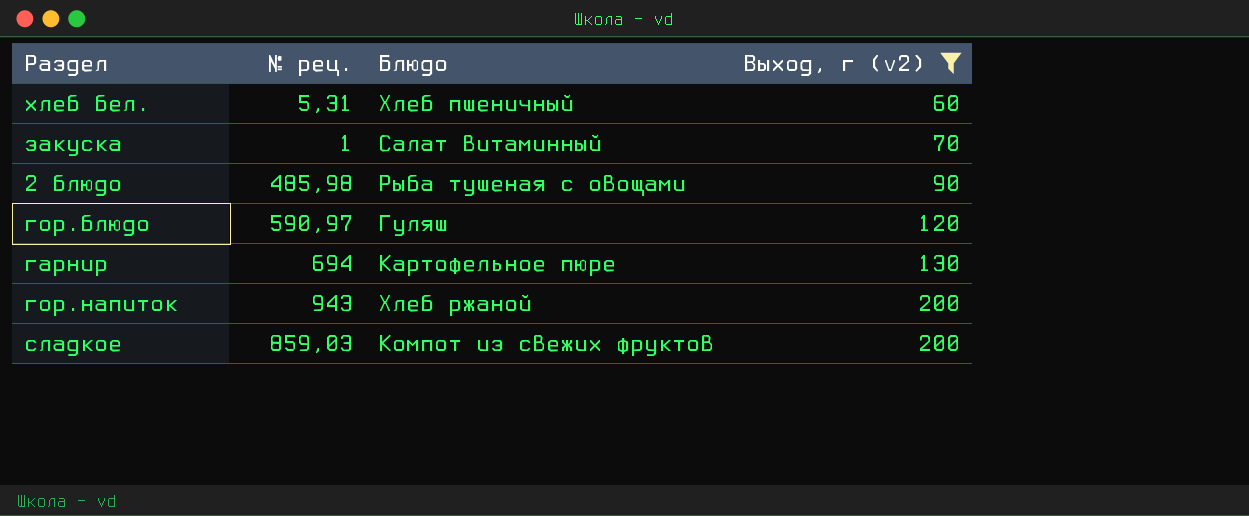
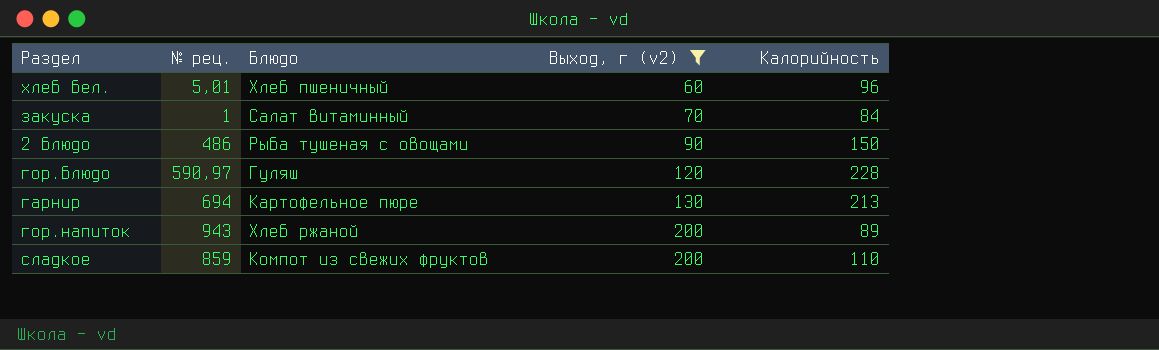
column Калорийность | position: none -> 5
хлеб бел. | № рец.: 5,31 -> 5,01
2 блюдо | № рец.: 485,98 -> 486
сладкое | № рец.: 859,03 -> 859

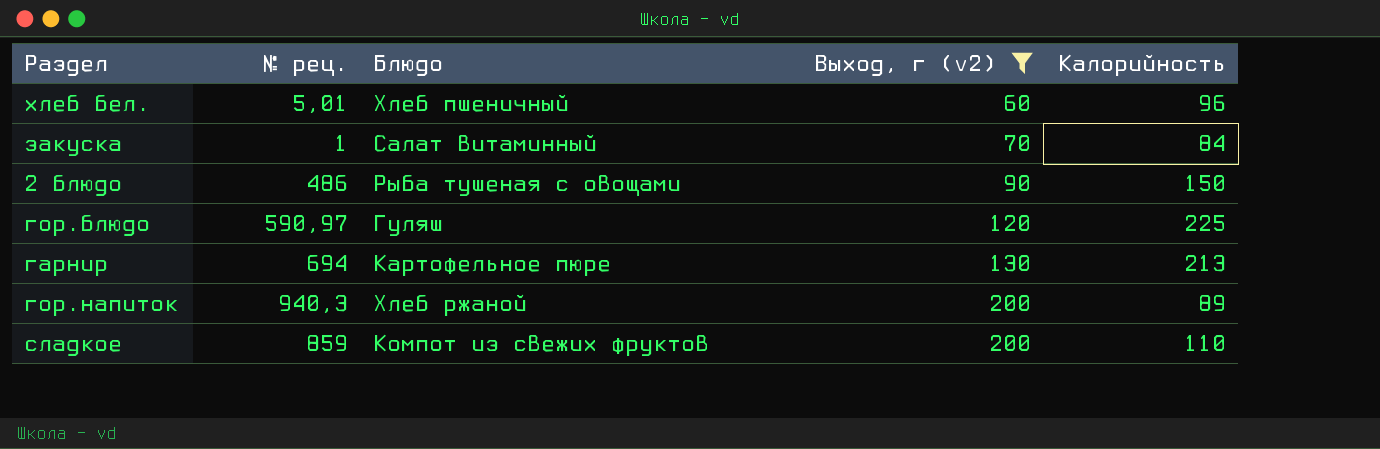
гор.блюдо | Калорийность: 228 -> 225
гор.напиток | № рец.: 943 -> 940,3

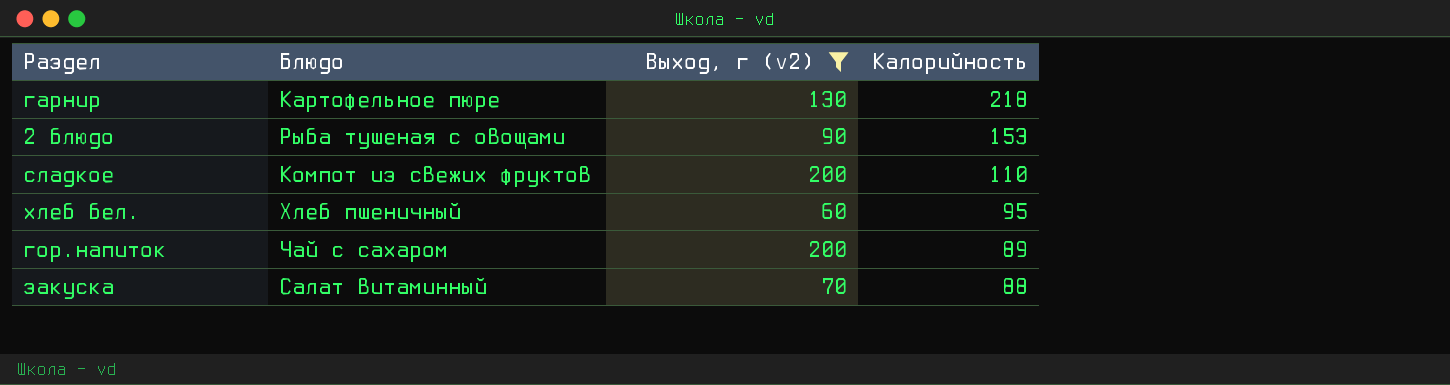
row order: Выход, г (v2) ascending -> Калорийность descending
column № рец. | position: 2 -> none
row гор.блюдо: 590,97 | Гуляш | 120 | 225 -> none
гарнир | Калорийность: 213 -> 218
2 блюдо | Калорийность: 150 -> 153
хлеб бел. | Калорийность: 96 -> 95
гор.напиток | Блюдо: Хлеб ржаной -> Чай с сахаром
закуска | Калорийность: 84 -> 88

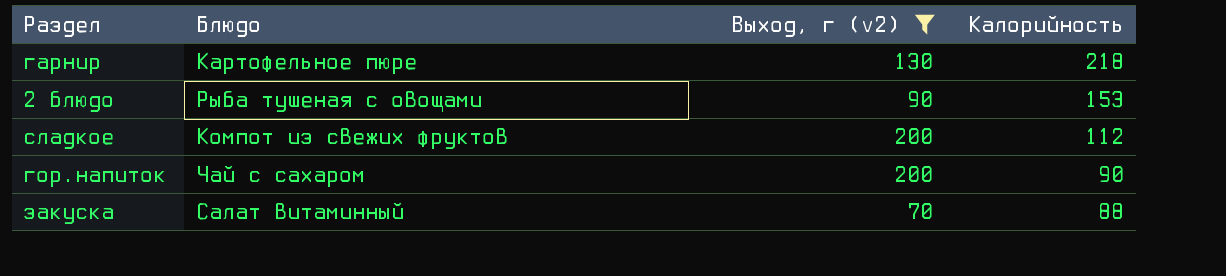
row хлеб бел.: Хлеб пшеничный | 60 | 95 -> none
сладкое | Калорийность: 110 -> 112
гор.напиток | Калорийность: 89 -> 90

